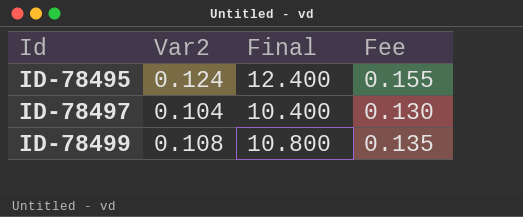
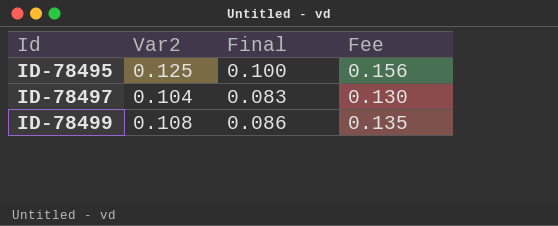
column Final | formula: [Var2] * 100 -> [Var2] * 0.8
ID-78495 | Var2: 0.124 -> 0.125
ID-78495 | Fee: 0.155 -> 0.156

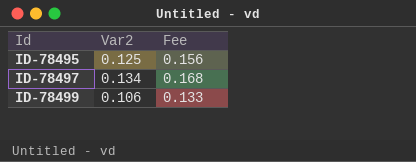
column Final | formula: [Var2] * 0.8 -> none
ID-78497 | Var2: 0.104 -> 0.134
ID-78497 | Fee: 0.130 -> 0.168
ID-78499 | Var2: 0.108 -> 0.106
ID-78499 | Fee: 0.135 -> 0.133

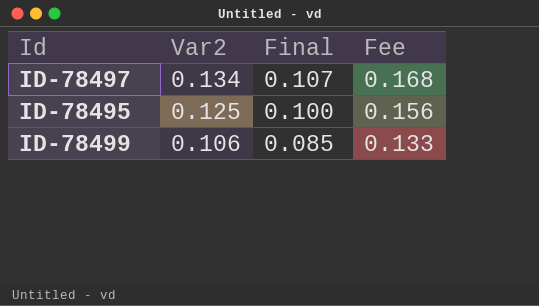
row order: Id ascending -> Var2 descending
column Final | formula: none -> [Var2] * 0.8

